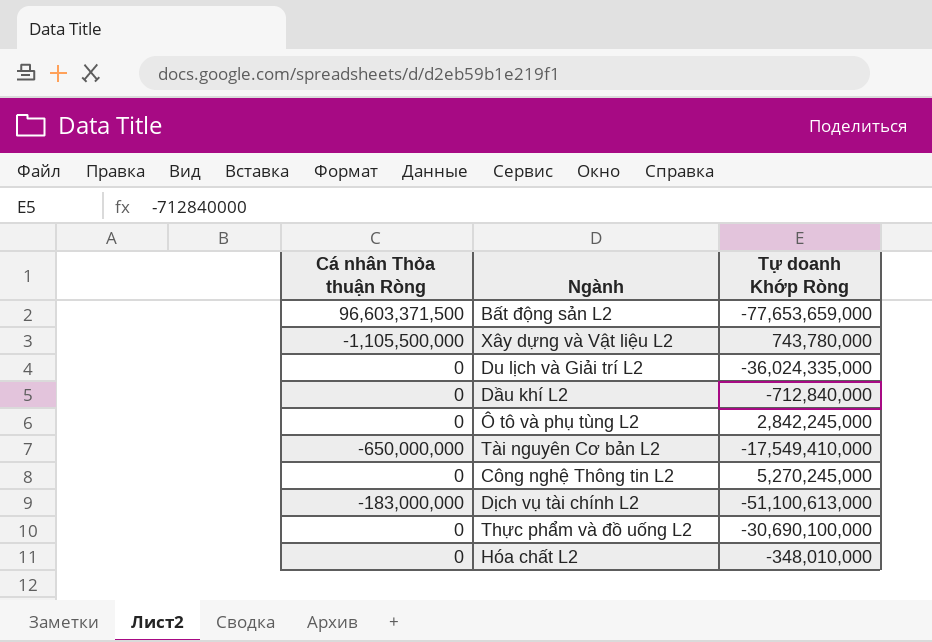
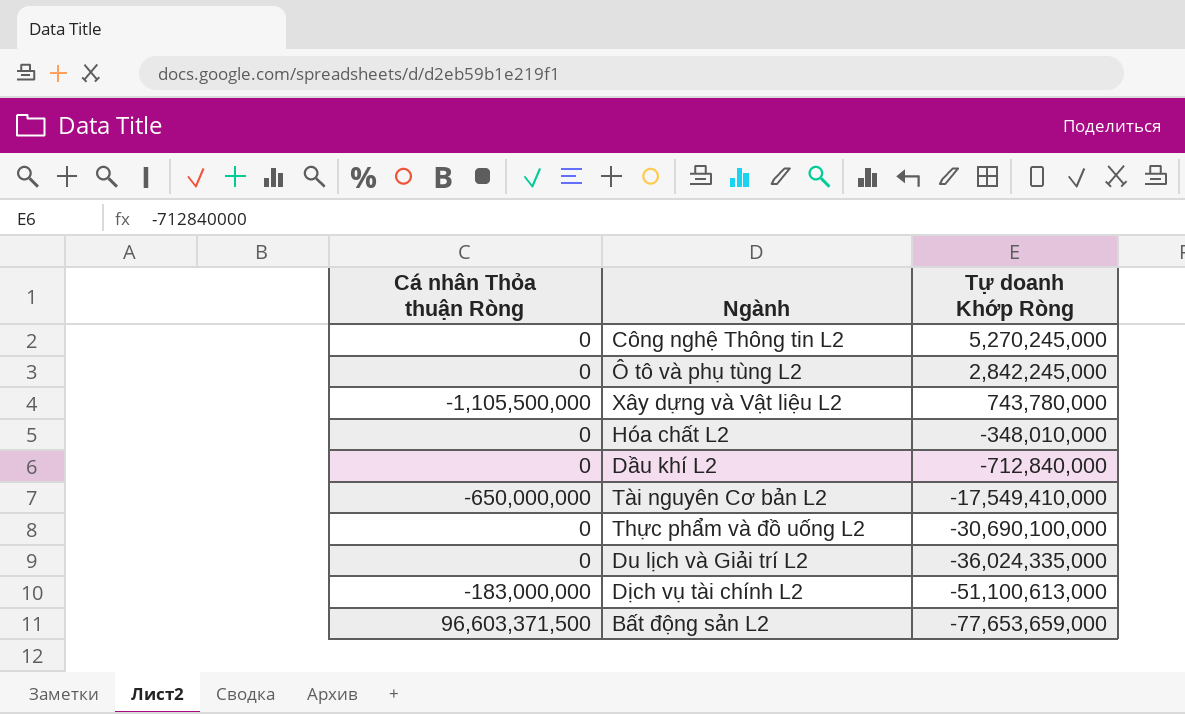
row order: none -> Tự doanh Khớp Ròng descending

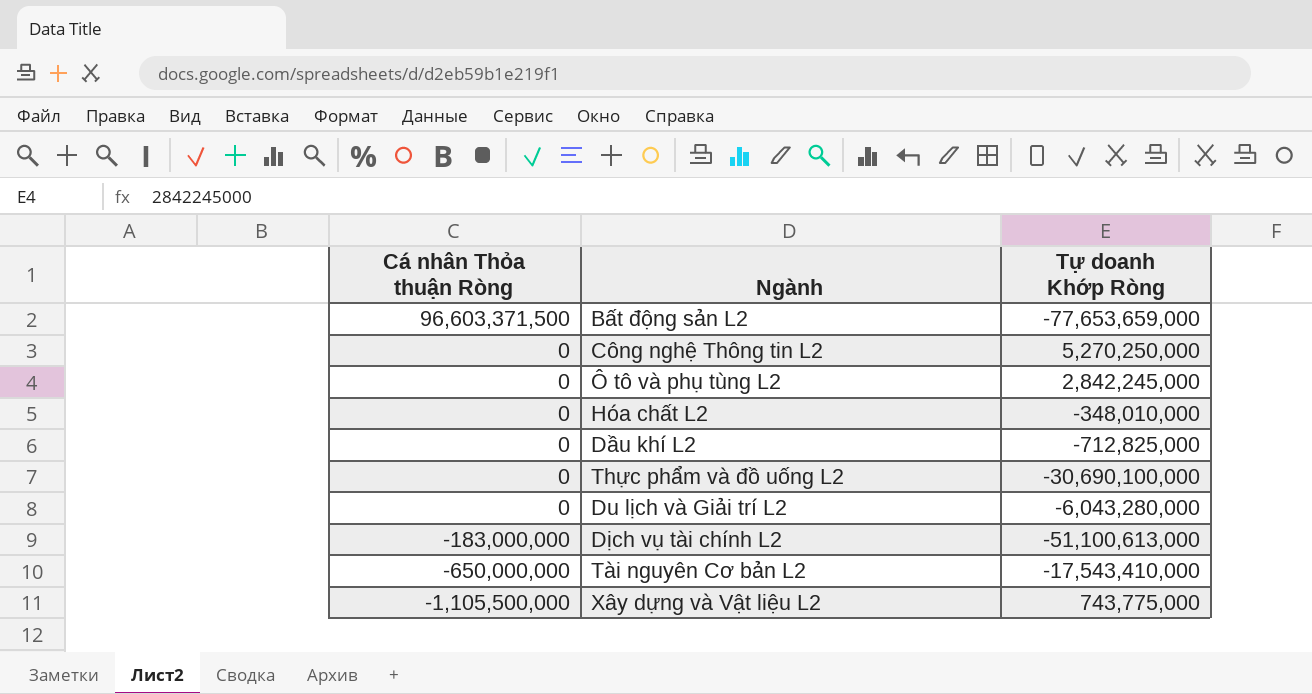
row order: Tự doanh Khớp Ròng descending -> Cá nhân Thỏa thuận Ròng descending
Công nghệ Thông tin L2 | Tự doanh Khớp Ròng: 5,270,245,000 -> 5,270,250,000
Dầu khí L2 | Tự doanh Khớp Ròng: -712,840,000 -> -712,825,000
Du lịch và Giải trí L2 | Tự doanh Khớp Ròng: -36,024,335,000 -> -6,043,280,000
Tài nguyên Cơ bản L2 | Tự doanh Khớp Ròng: -17,549,410,000 -> -17,543,410,000
Xây dựng và Vật liệu L2 | Tự doanh Khớp Ròng: 743,780,000 -> 743,775,000

